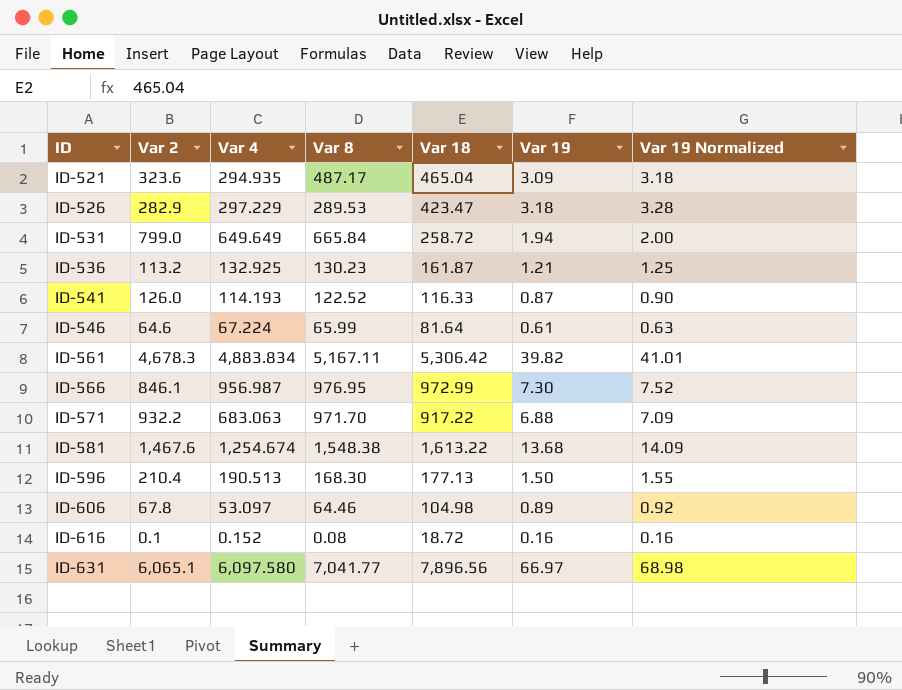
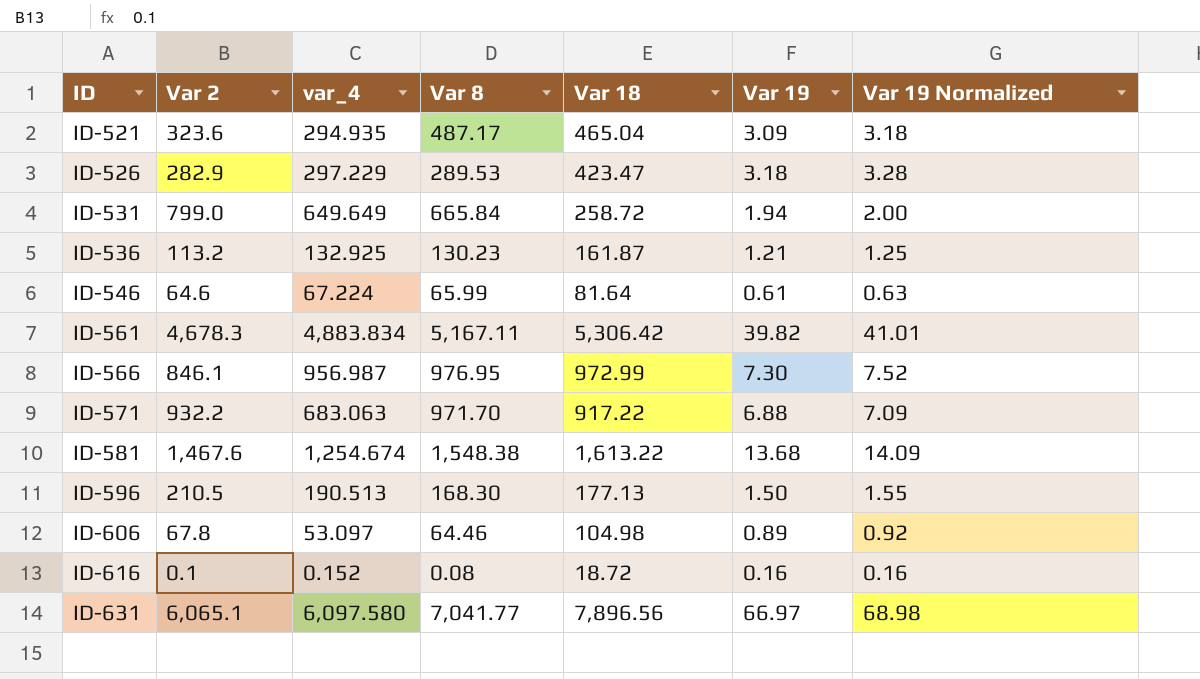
column name: Var 4 -> var_4
row ID-541: 126.0 | 114.193 | 122.52 | 116.33 | 0.87 | 0.90 -> none
ID-596 | Var 2: 210.4 -> 210.5

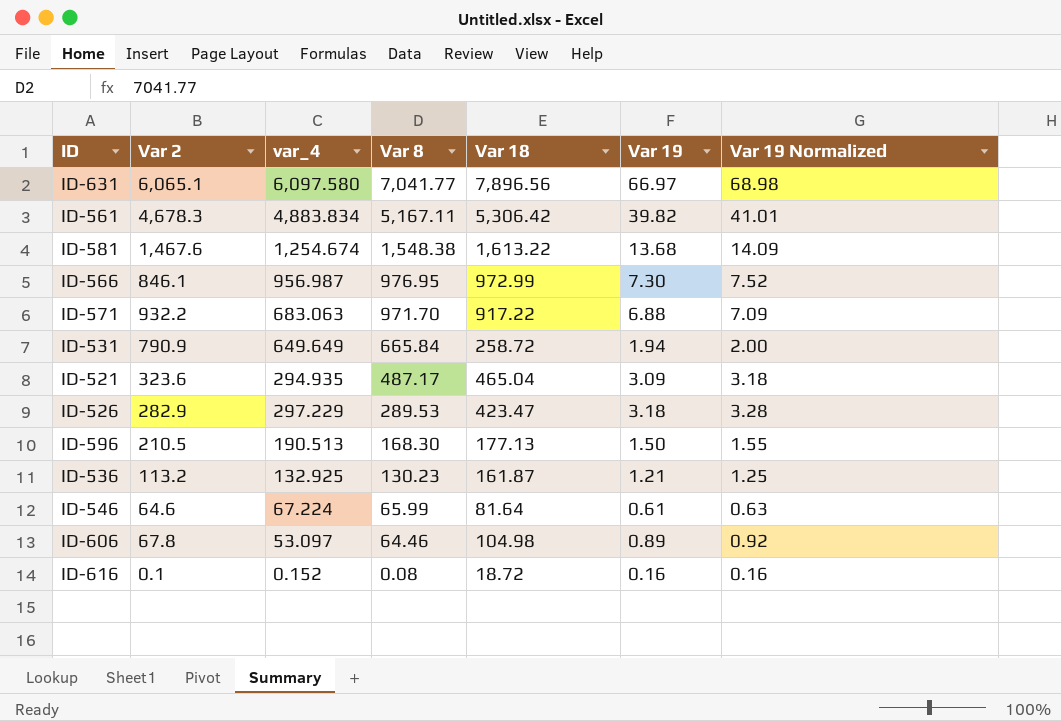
row order: ID ascending -> Var 8 descending
ID-531 | Var 2: 799.0 -> 790.9

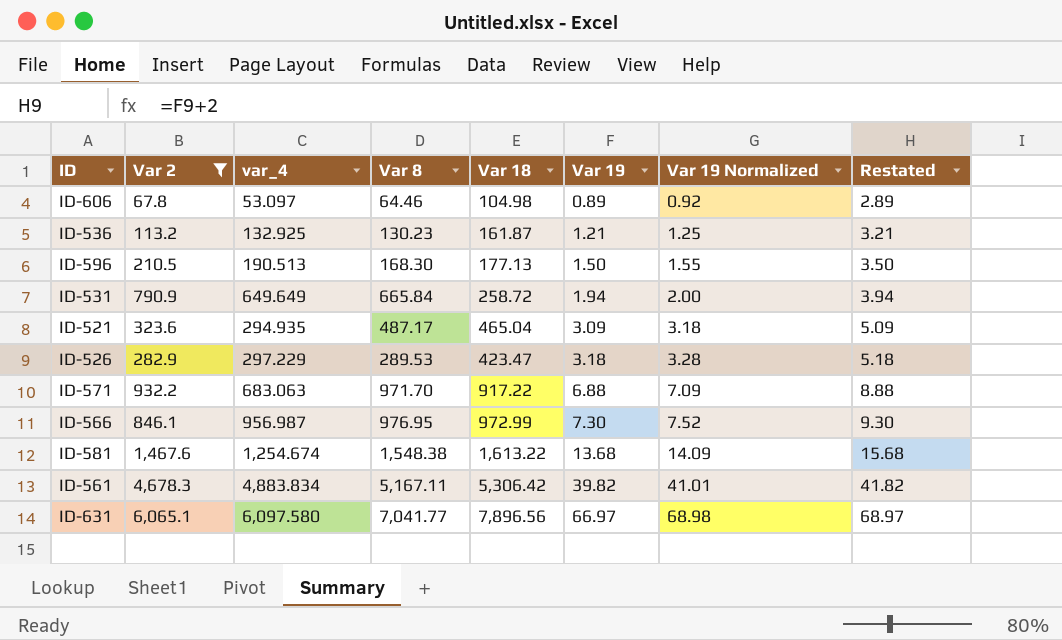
filter: none -> Var 2 >= 67.8
row order: Var 8 descending -> Var 19 ascending
column Restated | formula: none -> [Var 19] + 2

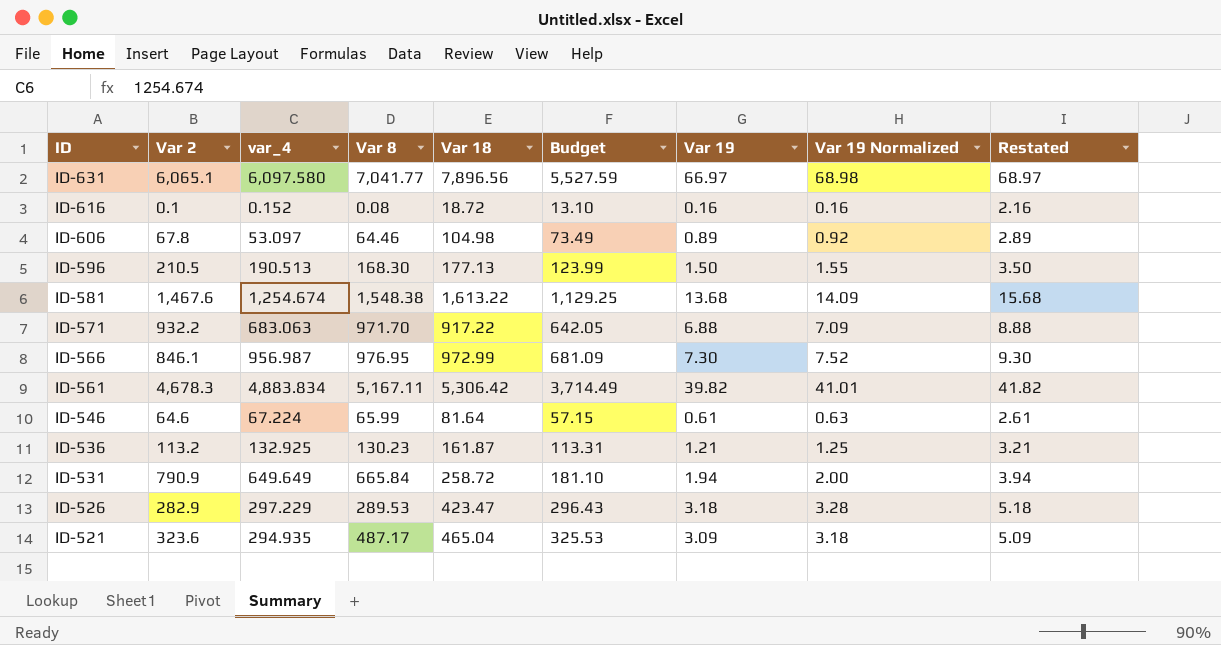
filter: Var 2 >= 67.8 -> none
row order: Var 19 ascending -> ID descending
column Budget | formula: none -> [Var 18] * 0.7

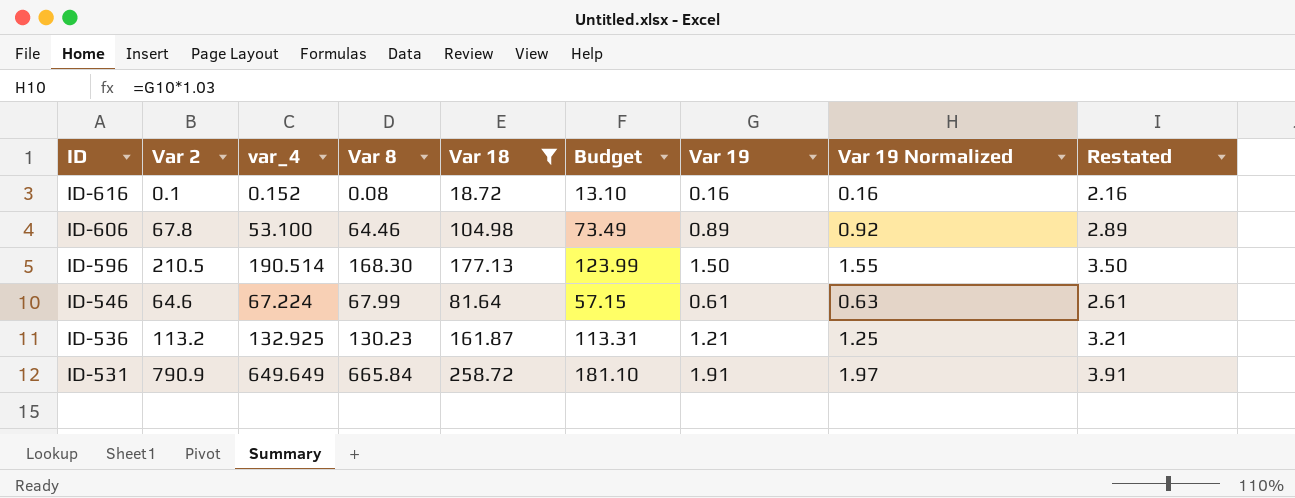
filter: none -> Var 18 <= 258.72
ID-606 | var_4: 53.097 -> 53.100
ID-596 | var_4: 190.513 -> 190.514
ID-546 | Var 8: 65.99 -> 67.99
ID-531 | Var 19: 1.94 -> 1.91
ID-531 | Var 19 Normalized: 2.00 -> 1.97
ID-531 | Restated: 3.94 -> 3.91

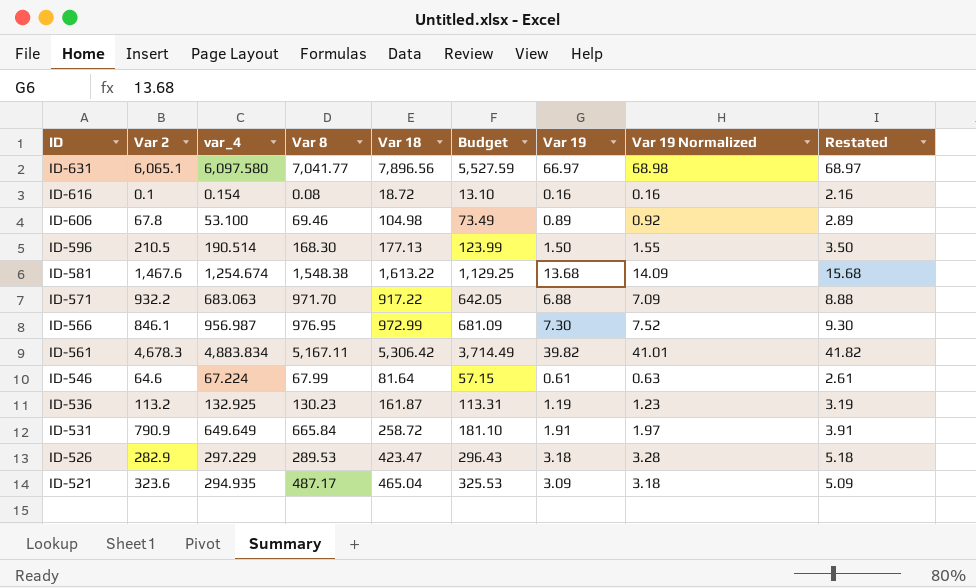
filter: Var 18 <= 258.72 -> none
ID-616 | var_4: 0.152 -> 0.154
ID-606 | Var 8: 64.46 -> 69.46
ID-536 | Var 19: 1.21 -> 1.19
ID-536 | Var 19 Normalized: 1.25 -> 1.23
ID-536 | Restated: 3.21 -> 3.19

